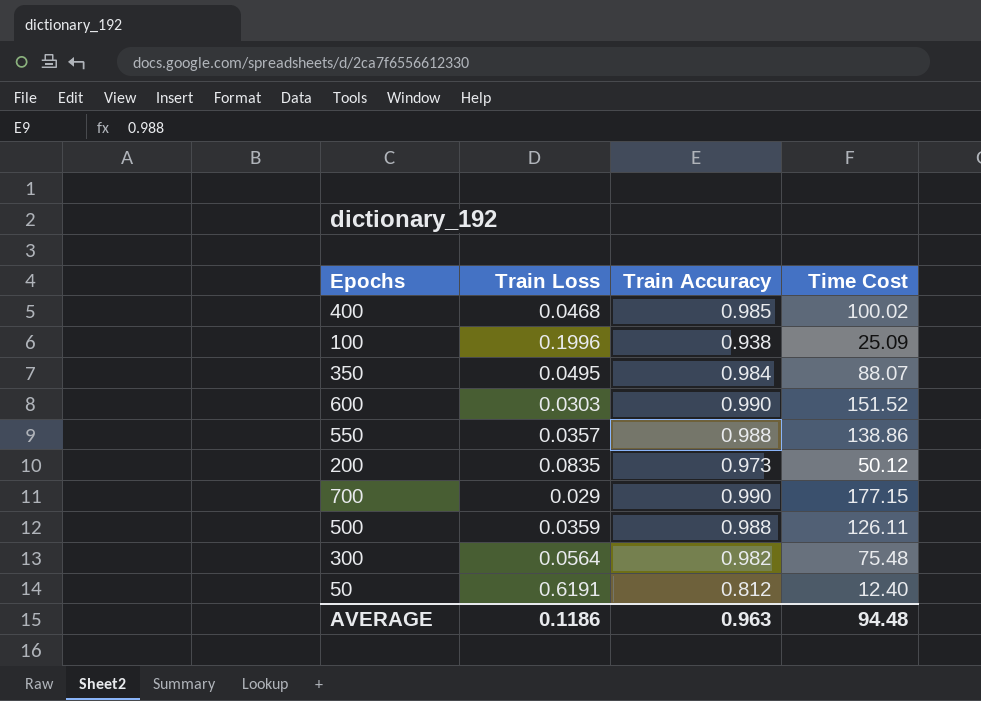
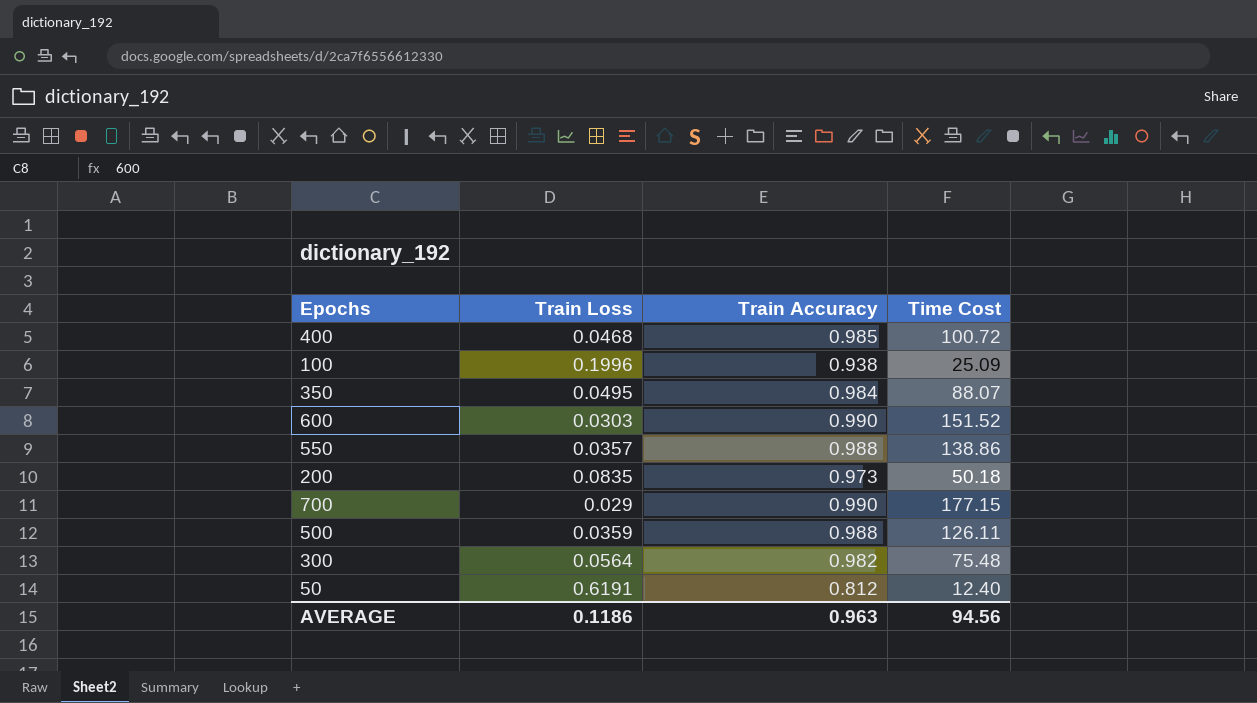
400 | Time Cost: 100.02 -> 100.72
200 | Time Cost: 50.12 -> 50.18
AVERAGE | Time Cost: 94.48 -> 94.56

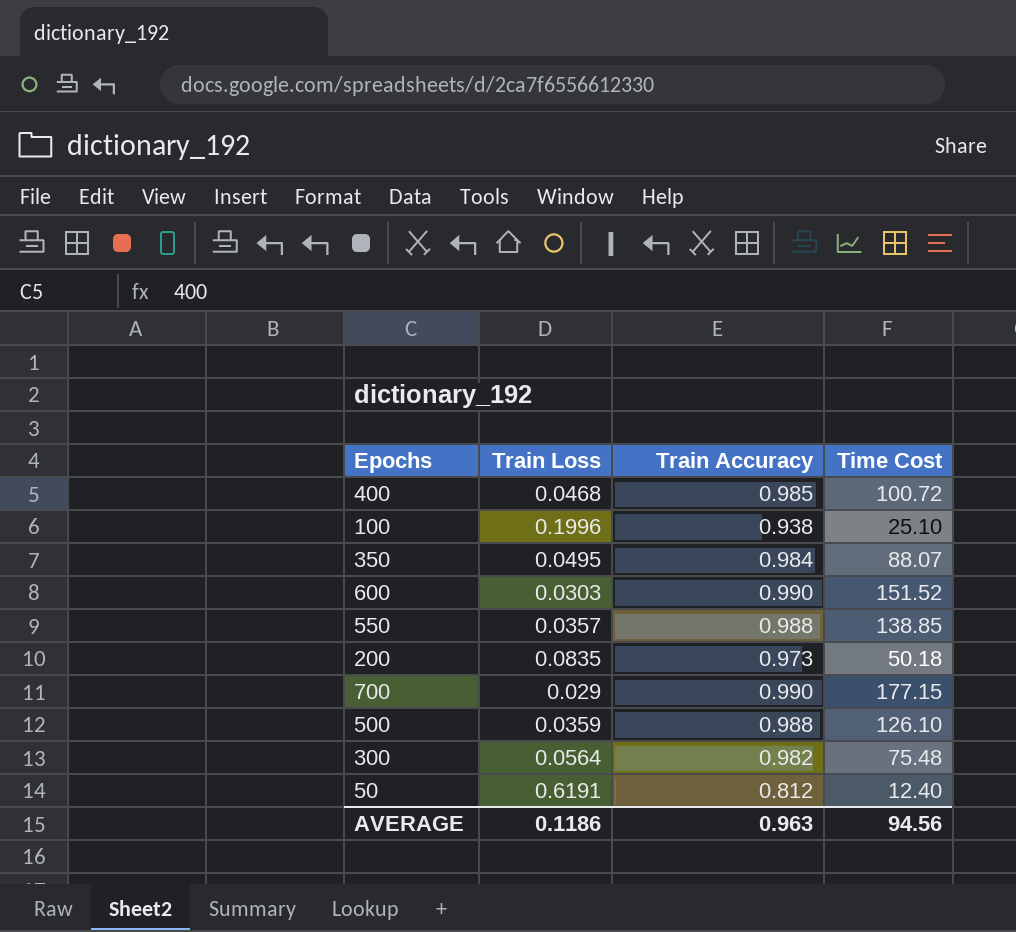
100 | Time Cost: 25.09 -> 25.10
550 | Time Cost: 138.86 -> 138.85
500 | Time Cost: 126.11 -> 126.10

